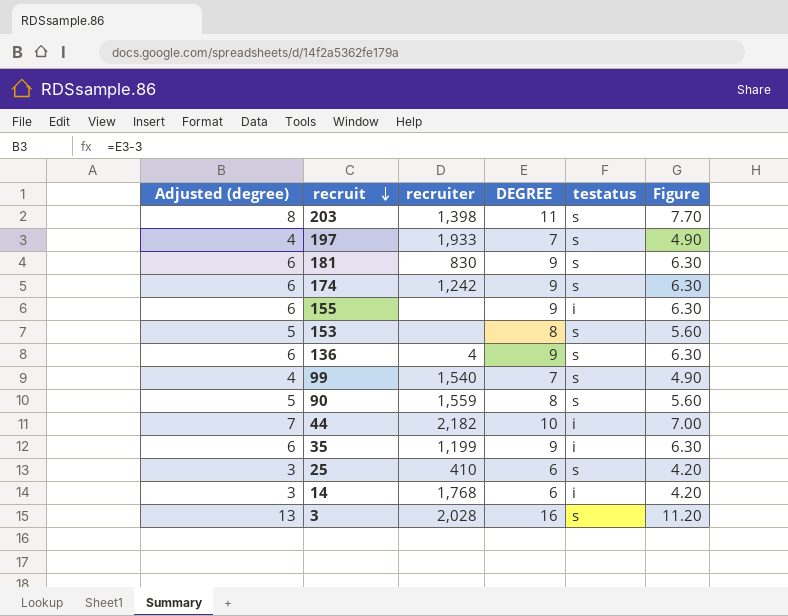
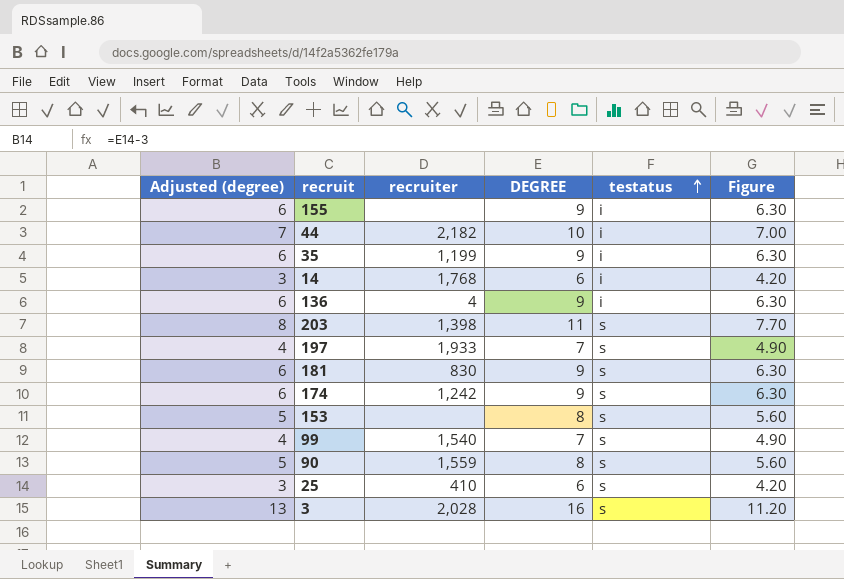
row order: recruit descending -> testatus ascending
136 | testatus: s -> i

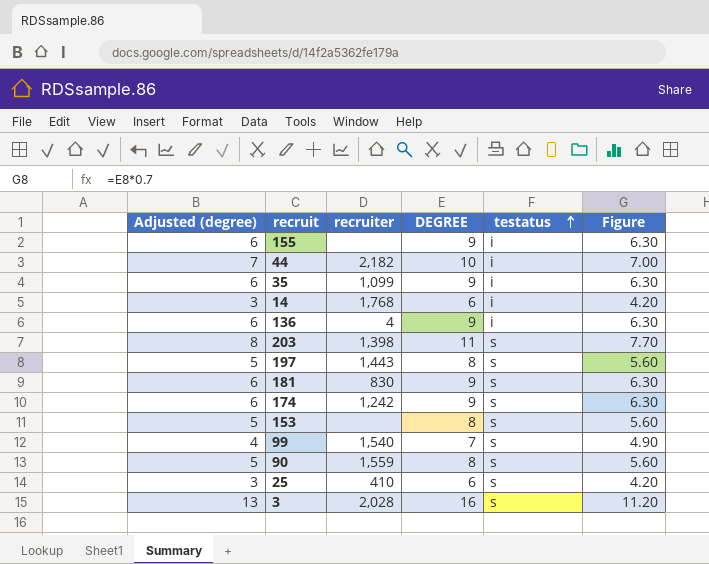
35 | recruiter: 1,199 -> 1,099
197 | Adjusted (degree): 4 -> 5
197 | recruiter: 1,933 -> 1,443
197 | DEGREE: 7 -> 8
197 | Figure: 4.90 -> 5.60

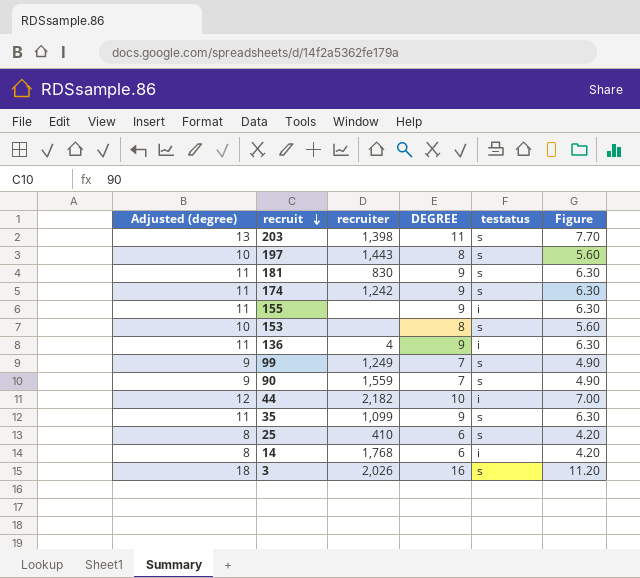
row order: testatus ascending -> recruit descending
column Adjusted (degree) | formula: [DEGREE] - 3 -> [DEGREE] + 2
99 | recruiter: 1,540 -> 1,249
90 | DEGREE: 8 -> 7
90 | Figure: 5.60 -> 4.90
35 | testatus: i -> s
3 | recruiter: 2,028 -> 2,026

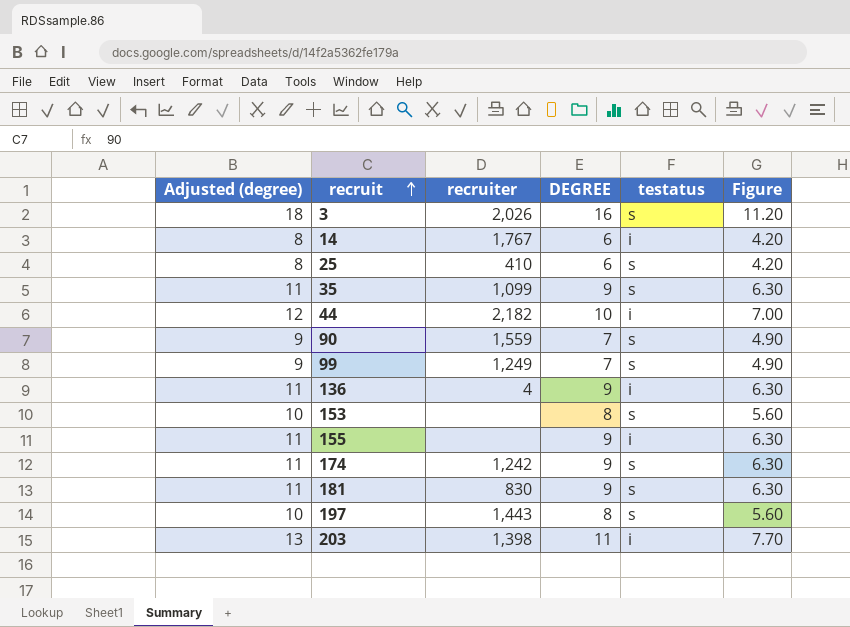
row order: recruit descending -> recruit ascending
14 | recruiter: 1,768 -> 1,767
203 | testatus: s -> i

